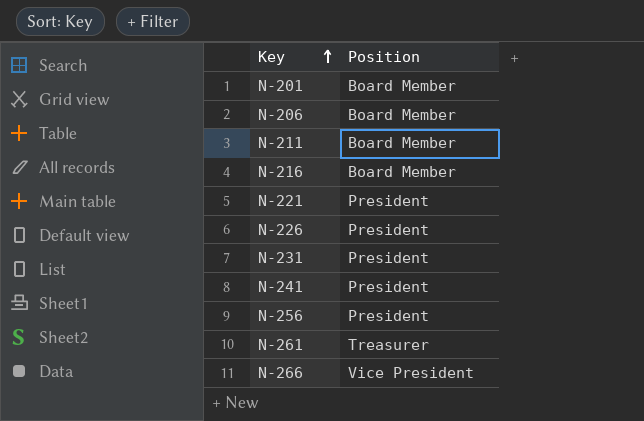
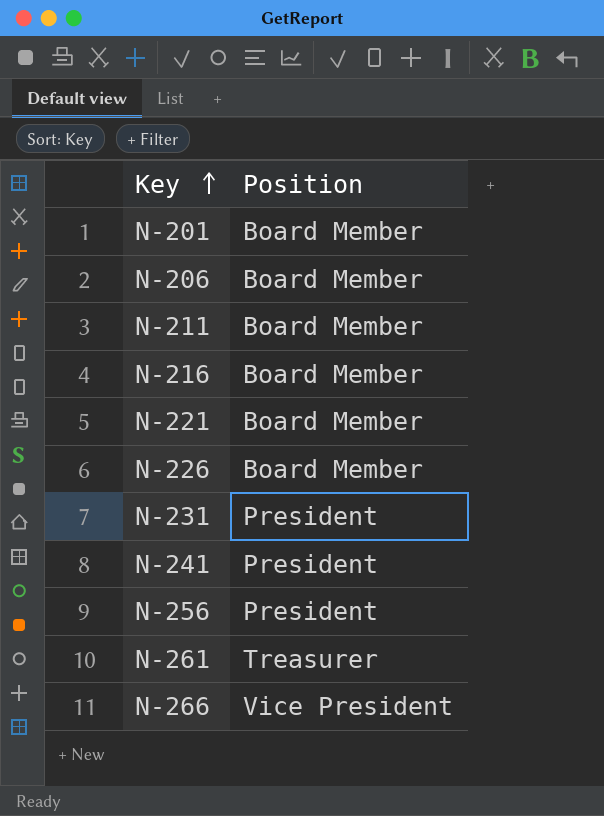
N-221 | Position: President -> Board Member
N-226 | Position: President -> Board Member

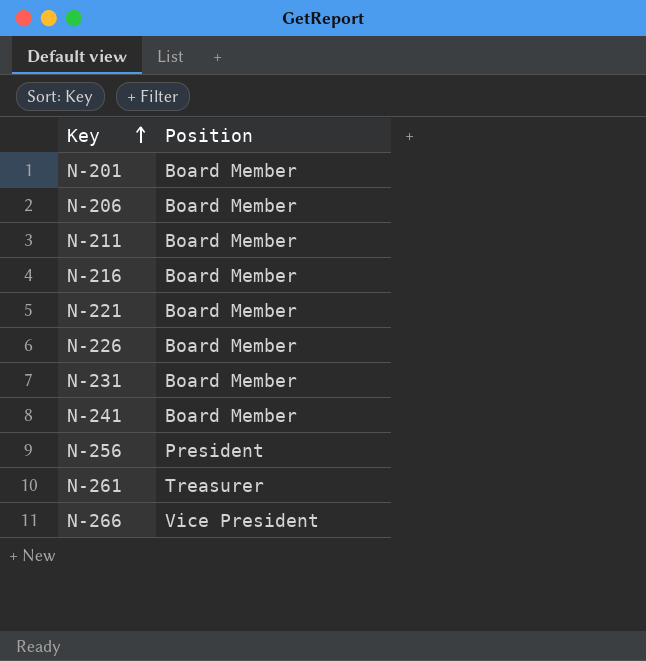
N-231 | Position: President -> Board Member
N-241 | Position: President -> Board Member

